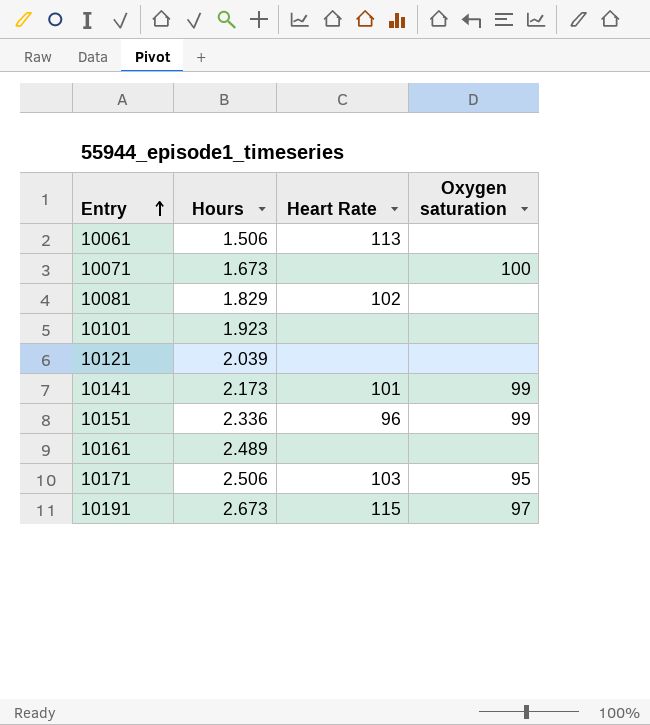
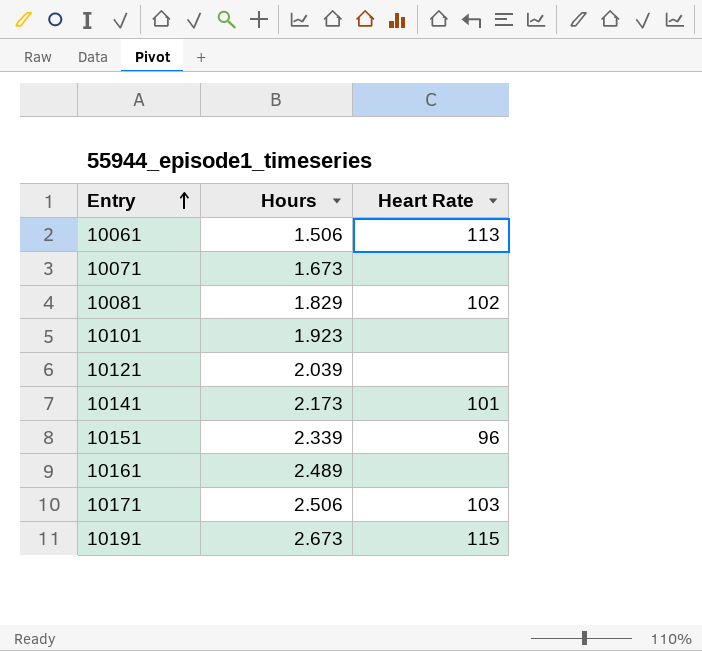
column Oxygen saturation | position: 4 -> none
10151 | Hours: 2.336 -> 2.339

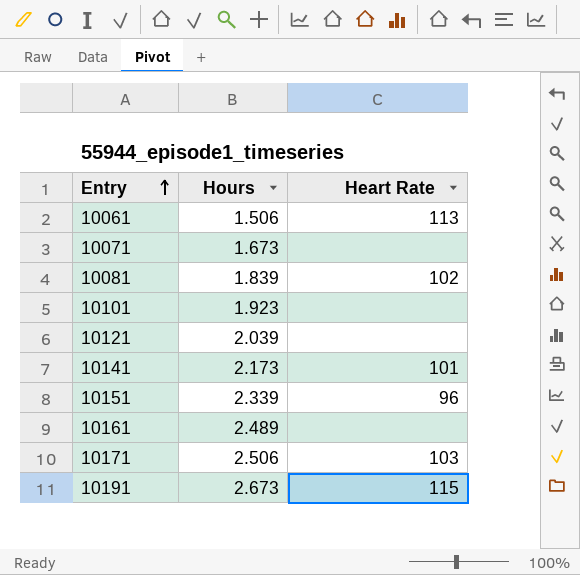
10081 | Hours: 1.829 -> 1.839

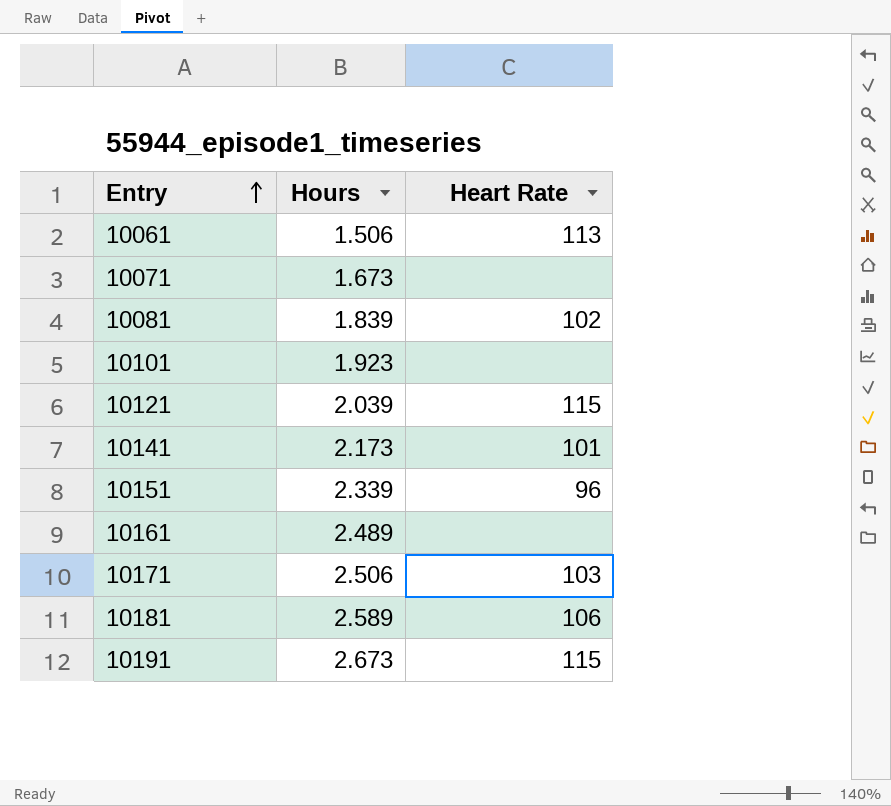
10121 | Heart Rate: none -> 115
row 10181: none -> 2.589 | 106

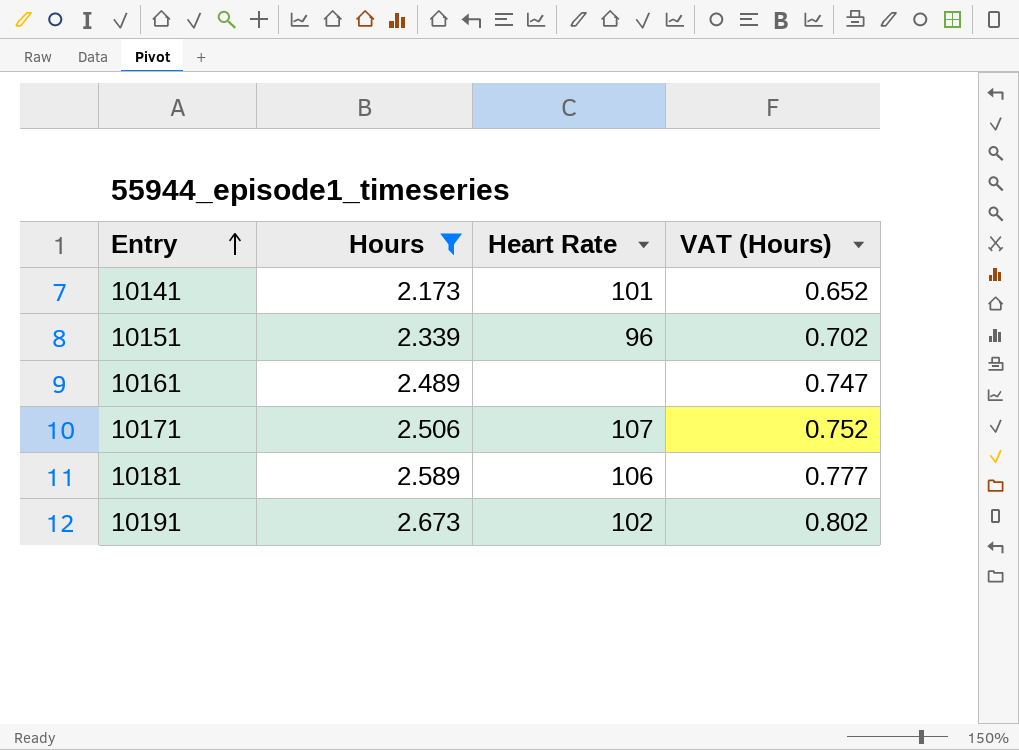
filter: none -> Hours >= 2.173
column VAT (Hours) | formula: none -> [Hours] * 0.3
10171 | Heart Rate: 103 -> 107
10191 | Heart Rate: 115 -> 102

